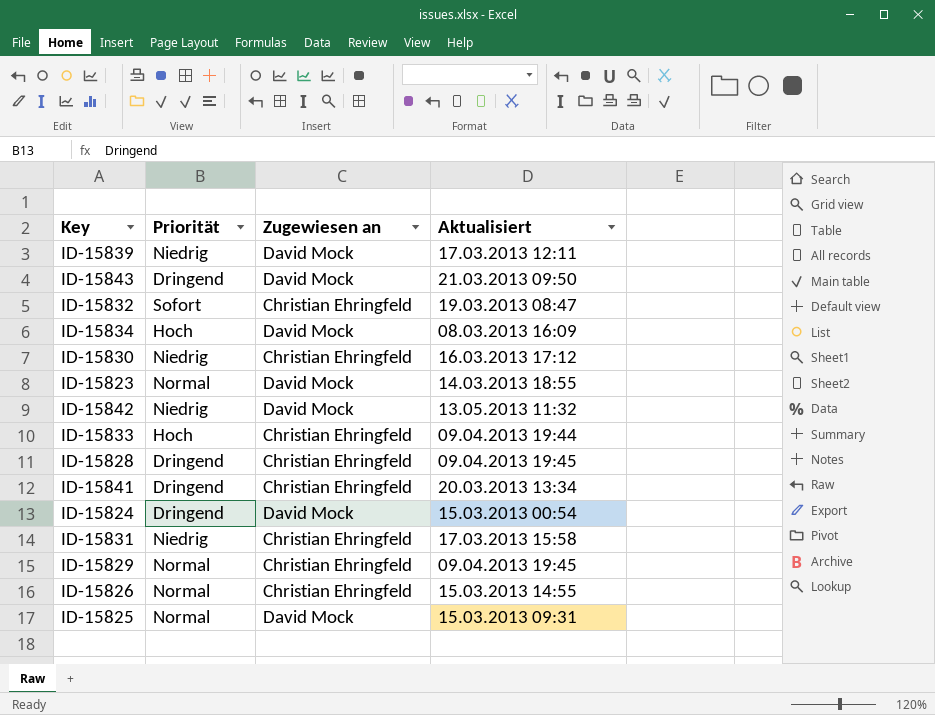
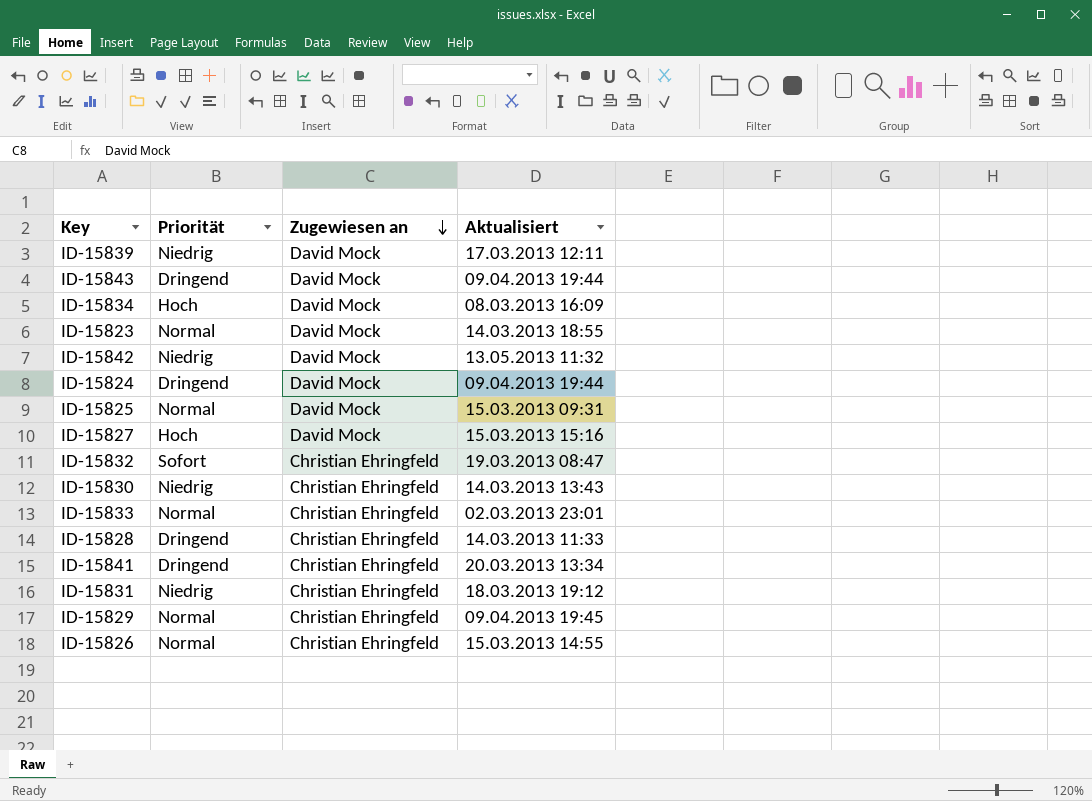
row order: none -> Zugewiesen an descending
ID-15843 | Aktualisiert: 21.03.2013 09:50 -> 09.04.2013 19:44
ID-15824 | Aktualisiert: 15.03.2013 00:54 -> 09.04.2013 19:44
row ID-15827: none -> Hoch | David Mock | 15.03.2013 15:16
ID-15830 | Aktualisiert: 16.03.2013 17:12 -> 14.03.2013 13:43
ID-15833 | Priorität: Hoch -> Normal
ID-15833 | Aktualisiert: 09.04.2013 19:44 -> 02.03.2013 23:01
ID-15828 | Aktualisiert: 09.04.2013 19:45 -> 14.03.2013 11:33
ID-15831 | Aktualisiert: 17.03.2013 15:58 -> 18.03.2013 19:12

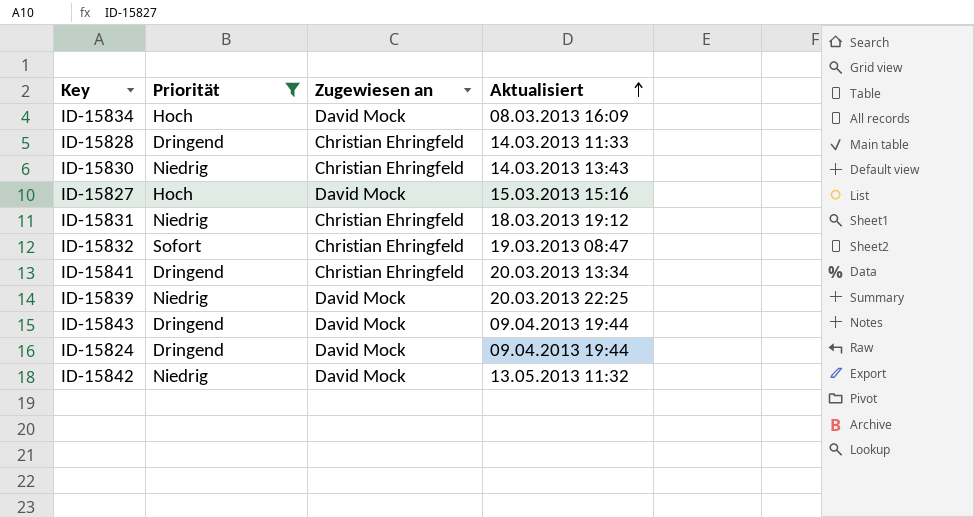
filter: none -> Priorität != Normal
row order: Zugewiesen an descending -> Aktualisiert ascending
ID-15839 | Aktualisiert: 17.03.2013 12:11 -> 20.03.2013 22:25

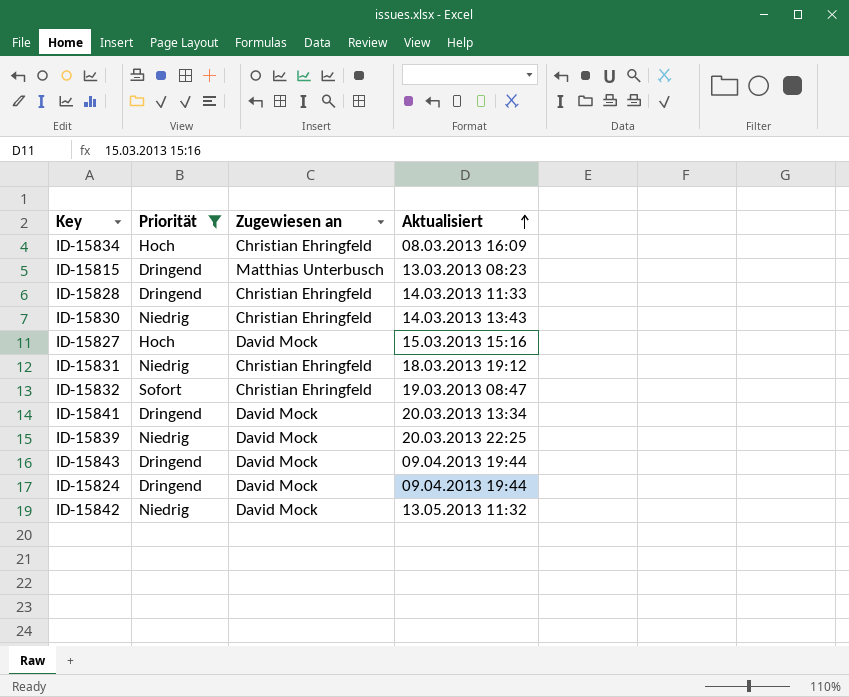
ID-15834 | Zugewiesen an: David Mock -> Christian Ehringfeld
row ID-15815: none -> Dringend | Matthias Unterbusch | 13.03.2013 08:23
ID-15841 | Zugewiesen an: Christian Ehringfeld -> David Mock

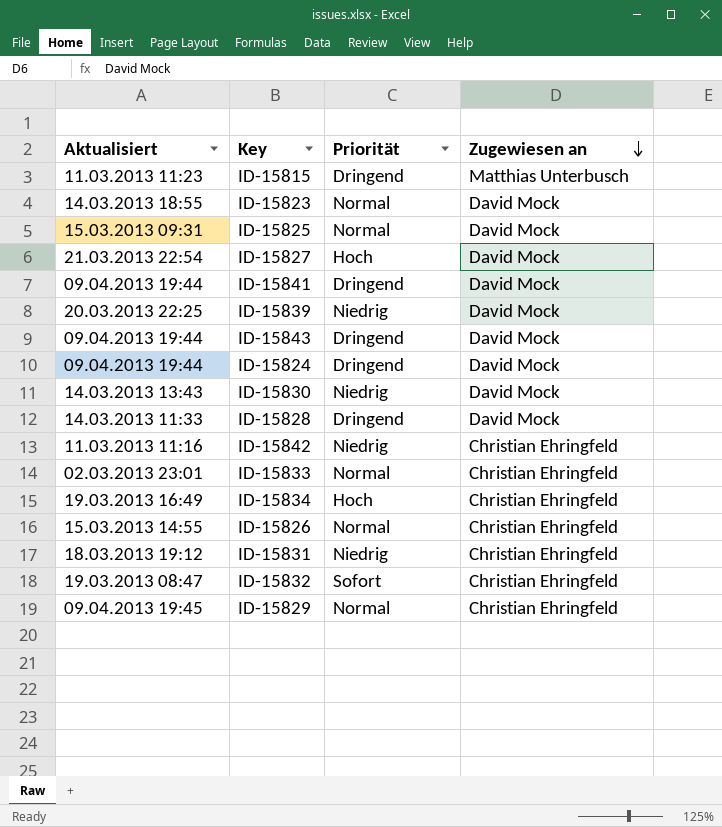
filter: Priorität != Normal -> none
row order: Aktualisiert ascending -> Zugewiesen an descending
column Aktualisiert | position: 4 -> 1
ID-15815 | Aktualisiert: 13.03.2013 08:23 -> 11.03.2013 11:23
ID-15827 | Aktualisiert: 15.03.2013 15:16 -> 21.03.2013 22:54
ID-15841 | Aktualisiert: 20.03.2013 13:34 -> 09.04.2013 19:44
ID-15830 | Zugewiesen an: Christian Ehringfeld -> David Mock
ID-15828 | Zugewiesen an: Christian Ehringfeld -> David Mock
ID-15842 | Aktualisiert: 13.05.2013 11:32 -> 11.03.2013 11:16
ID-15842 | Zugewiesen an: David Mock -> Christian Ehringfeld
ID-15834 | Aktualisiert: 08.03.2013 16:09 -> 19.03.2013 16:49

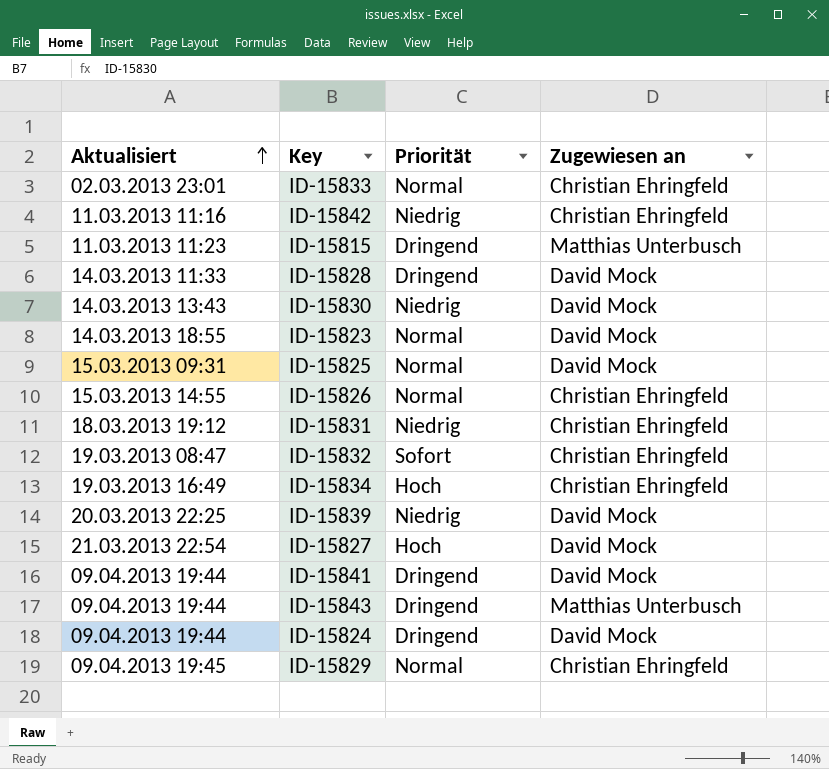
row order: Zugewiesen an descending -> Aktualisiert ascending
ID-15843 | Zugewiesen an: David Mock -> Matthias Unterbusch

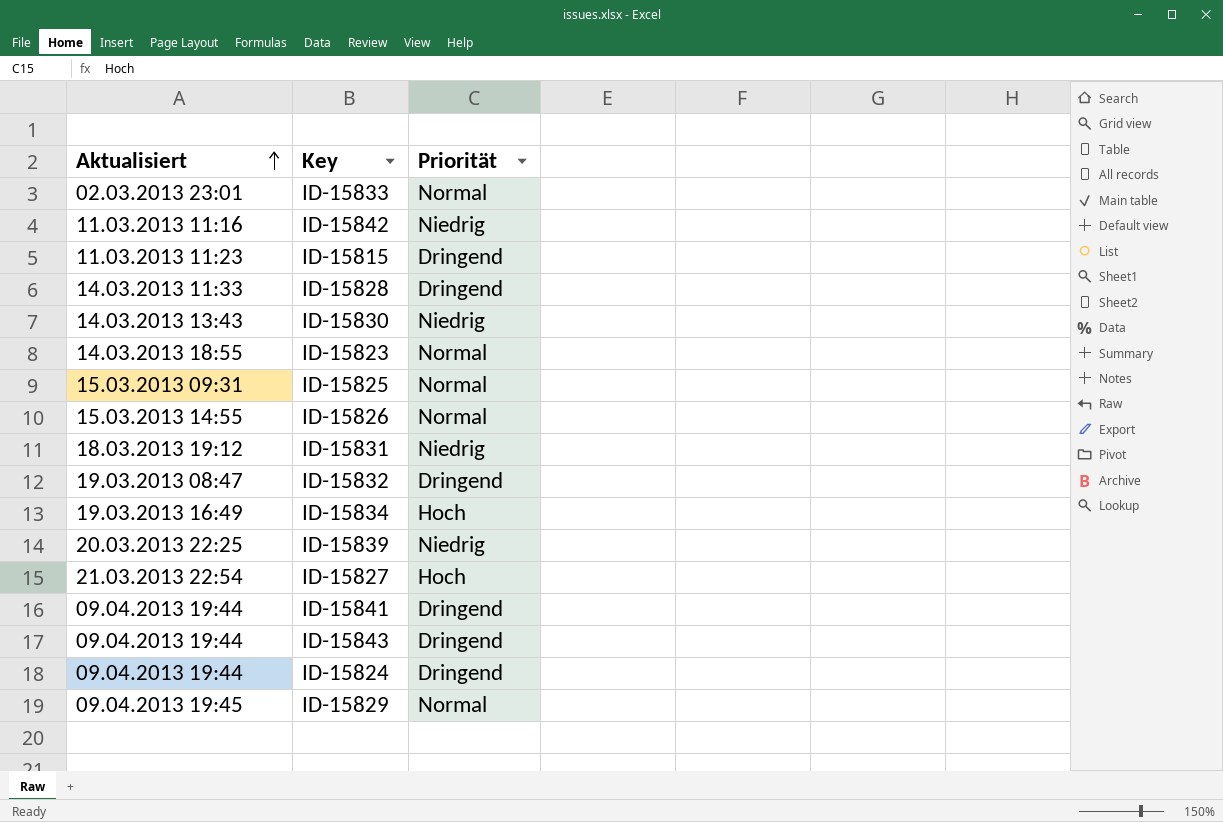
column Zugewiesen an | position: 4 -> none
ID-15832 | Priorität: Sofort -> Dringend

